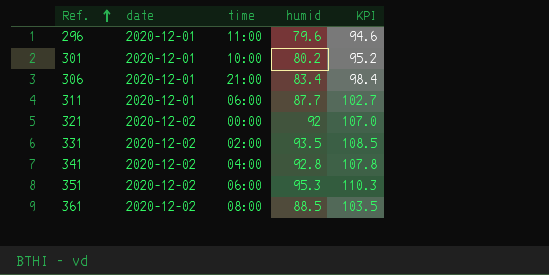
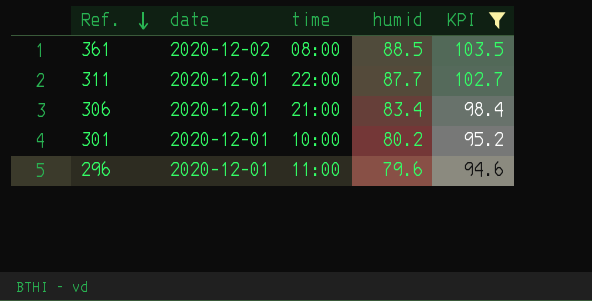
filter: none -> KPI <= 103.5
row order: Ref. ascending -> Ref. descending
311 | time: 06:00 -> 22:00

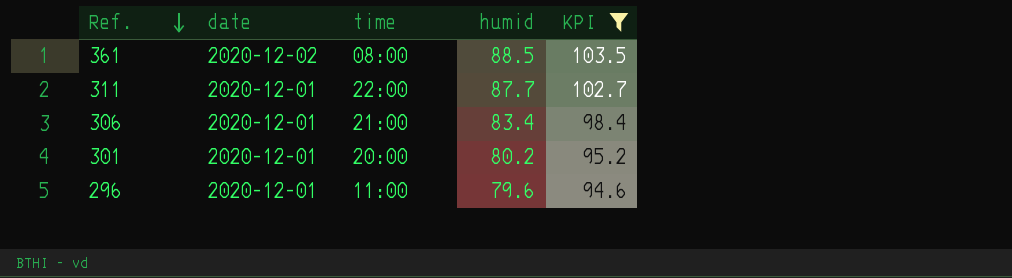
301 | time: 10:00 -> 20:00

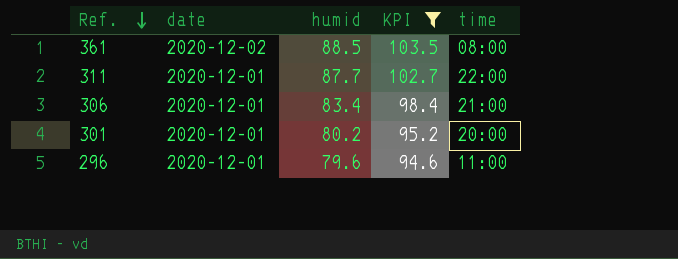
column time | position: 3 -> 5

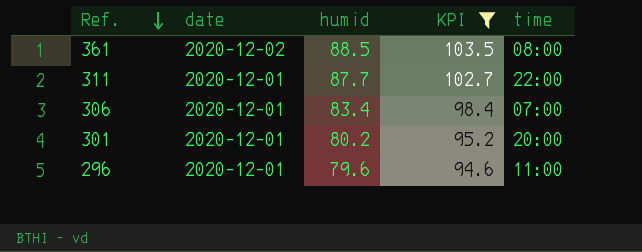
306 | time: 21:00 -> 07:00

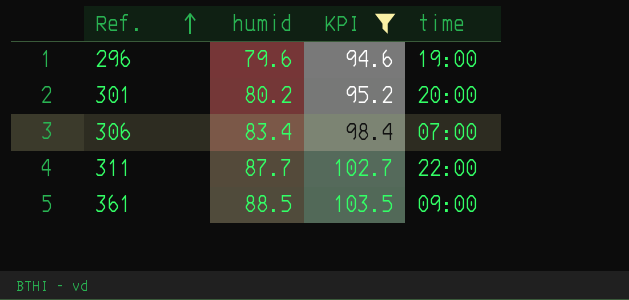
row order: Ref. descending -> Ref. ascending
column date | position: 2 -> none
296 | time: 11:00 -> 19:00
361 | time: 08:00 -> 09:00

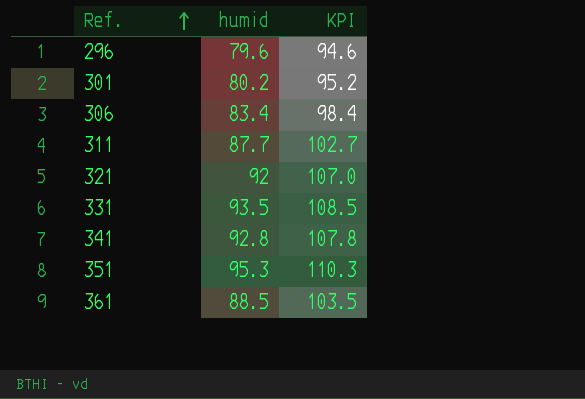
filter: KPI <= 103.5 -> none
column time | position: 4 -> none

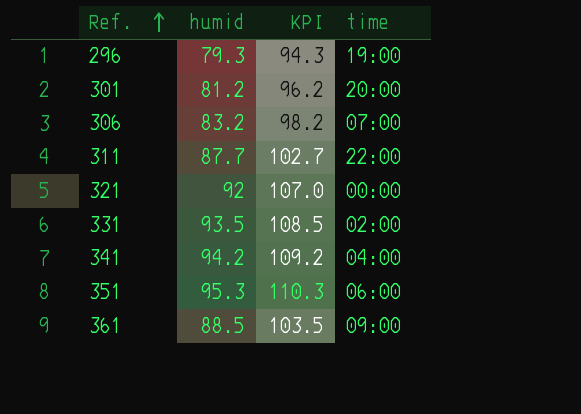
column time | position: none -> 4
296 | humid: 79.6 -> 79.3
296 | KPI: 94.6 -> 94.3
301 | humid: 80.2 -> 81.2
301 | KPI: 95.2 -> 96.2
306 | humid: 83.4 -> 83.2
306 | KPI: 98.4 -> 98.2
341 | humid: 92.8 -> 94.2
341 | KPI: 107.8 -> 109.2

